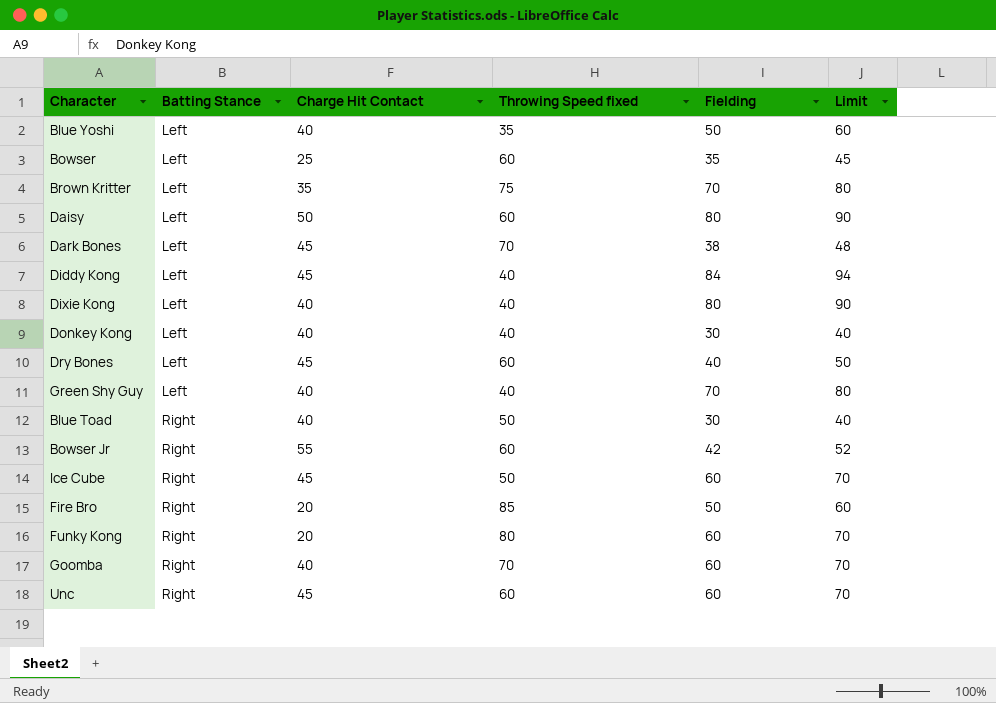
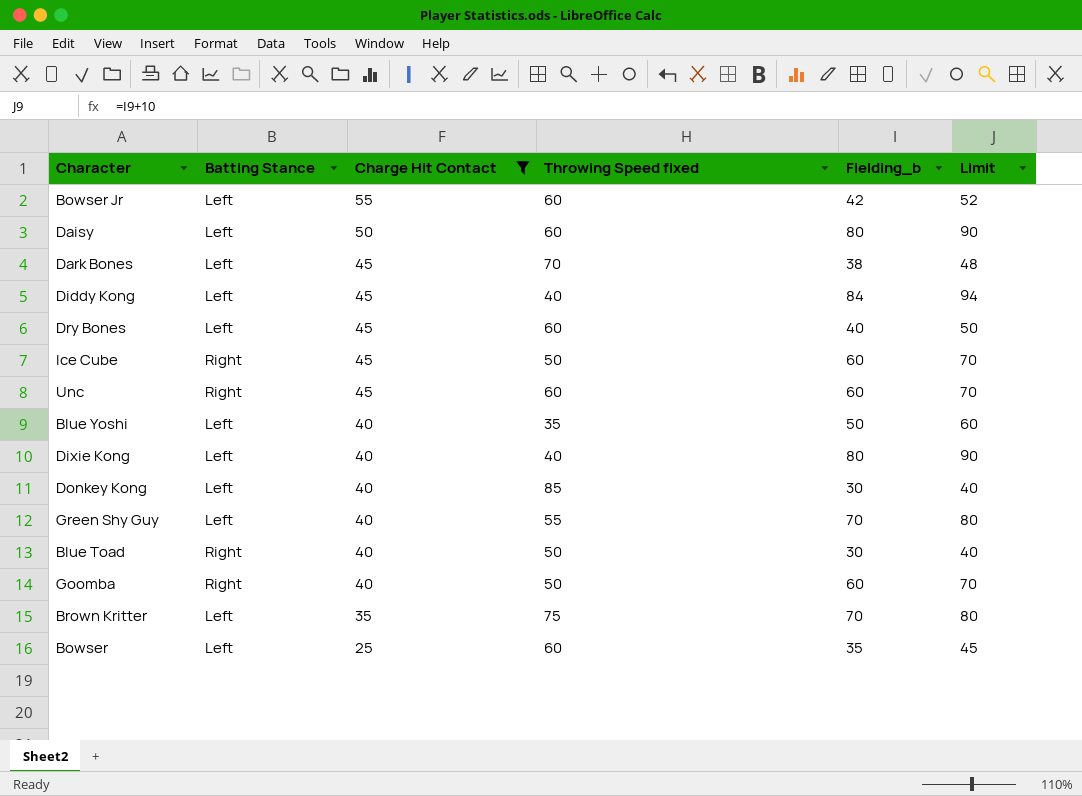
filter: none -> Charge Hit Contact != 20
row order: Batting Stance ascending -> Charge Hit Contact descending
column name: Fielding -> Fielding_b
Bowser Jr | Batting Stance: Right -> Left
Donkey Kong | Throwing Speed fixed: 40 -> 85
Green Shy Guy | Throwing Speed fixed: 40 -> 55
Goomba | Throwing Speed fixed: 70 -> 50

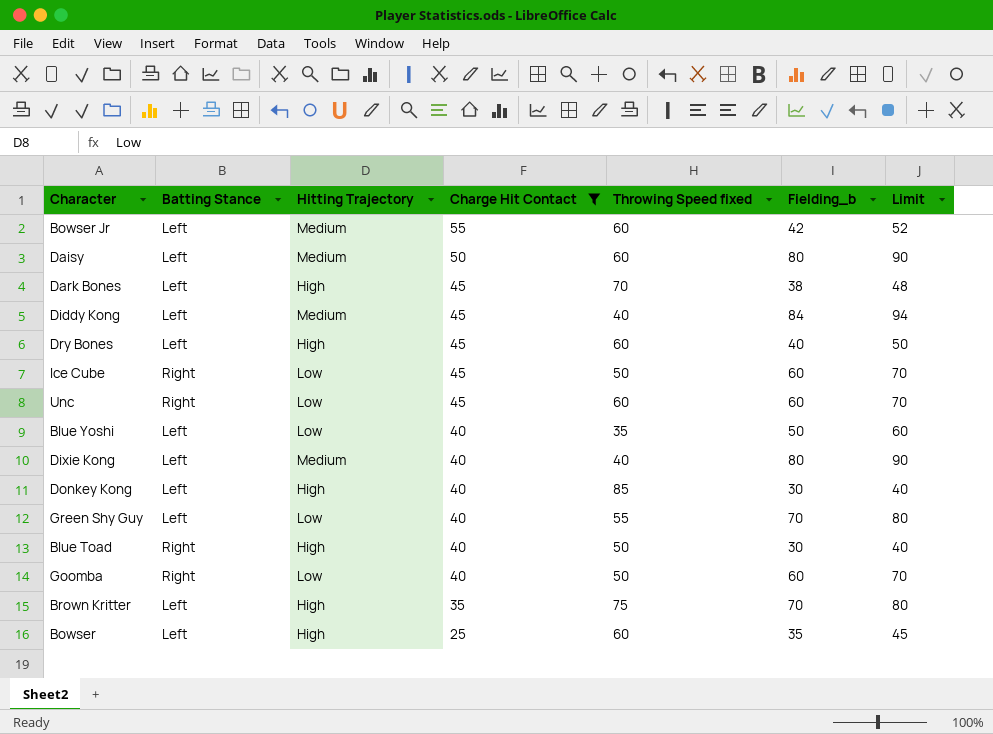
column Hitting Trajectory | position: none -> 3

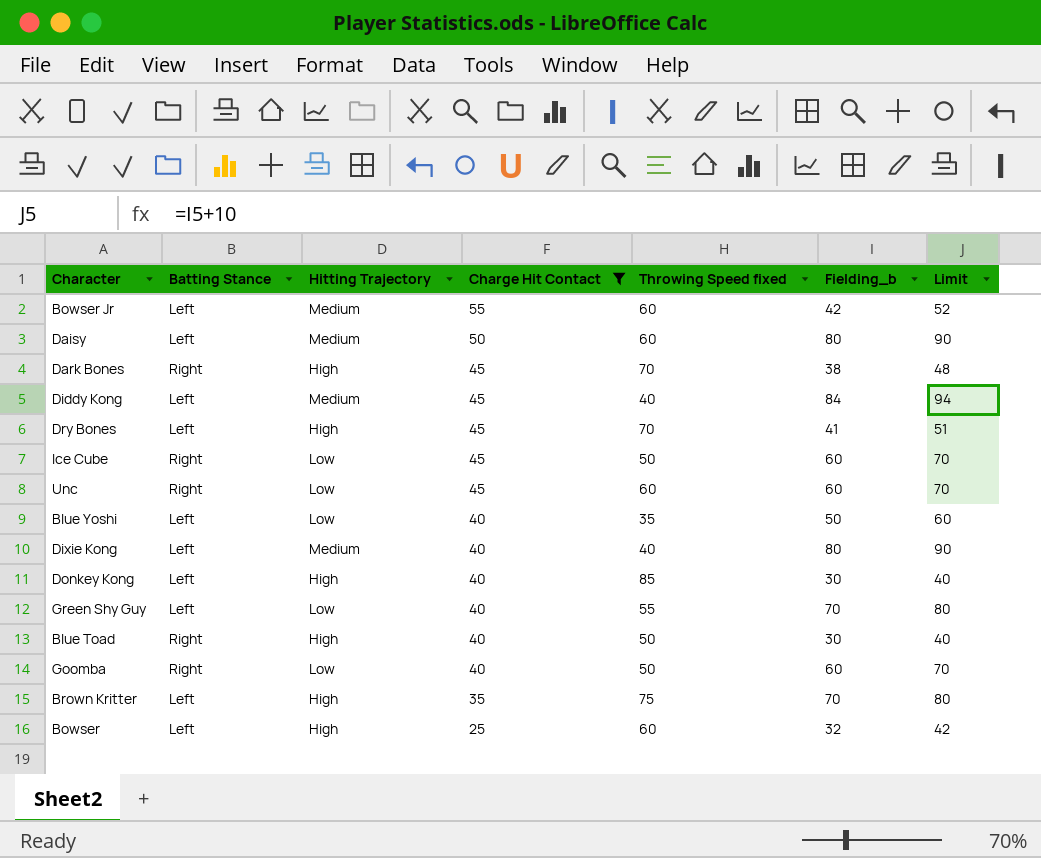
Dark Bones | Batting Stance: Left -> Right
Dry Bones | Throwing Speed fixed: 60 -> 70
Dry Bones | Fielding_b: 40 -> 41
Dry Bones | Limit: 50 -> 51
Bowser | Fielding_b: 35 -> 32
Bowser | Limit: 45 -> 42

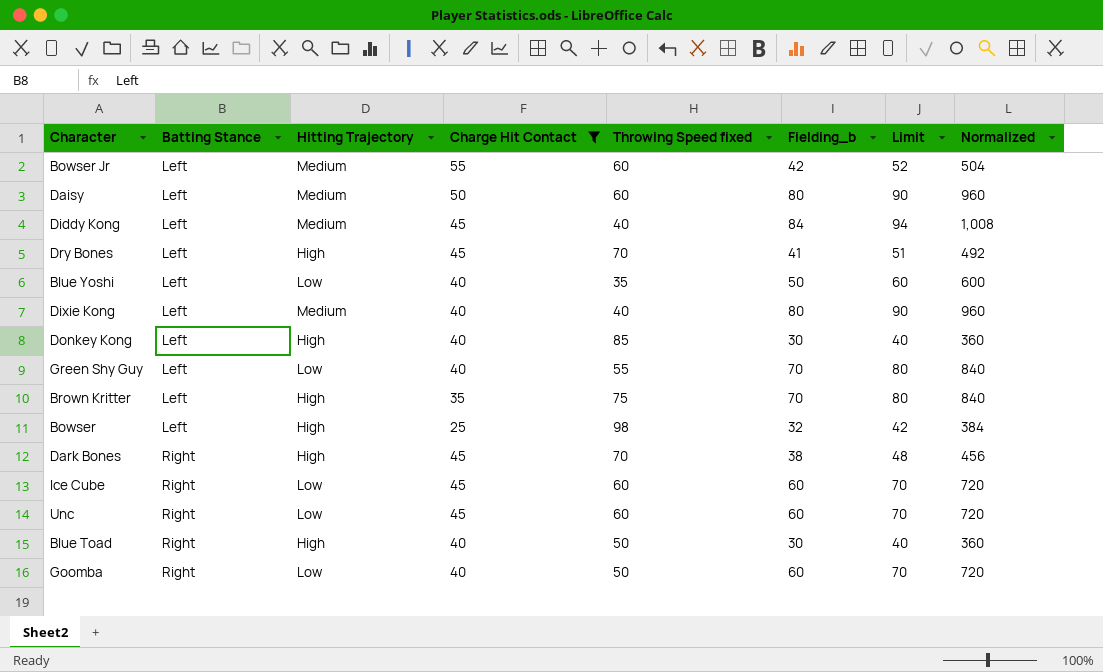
row order: Charge Hit Contact descending -> Batting Stance ascending
column Normalized | formula: none -> [Fielding_b] * 12
Bowser | Throwing Speed fixed: 60 -> 98
Ice Cube | Throwing Speed fixed: 50 -> 60

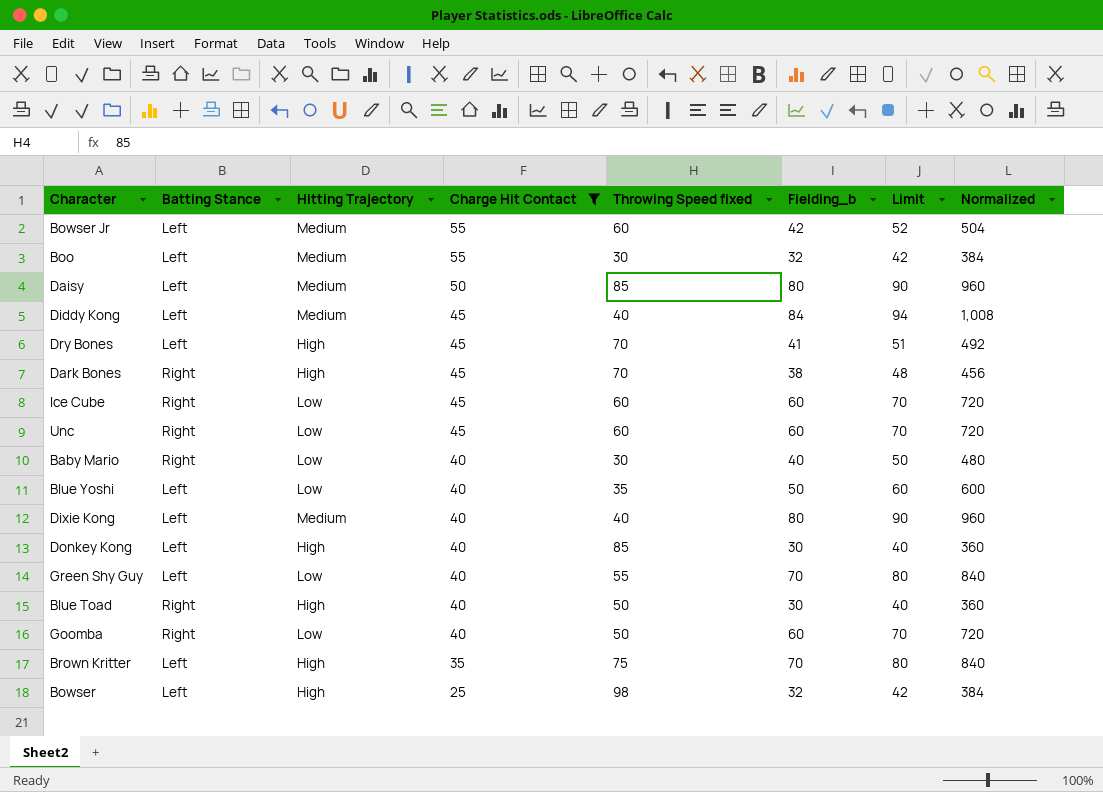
row order: Batting Stance ascending -> Charge Hit Contact descending
row Boo: none -> Left | Medium | 55 | 30 | 32 | 42 | 384
Daisy | Throwing Speed fixed: 60 -> 85
row Baby Mario: none -> Right | Low | 40 | 30 | 40 | 50 | 480

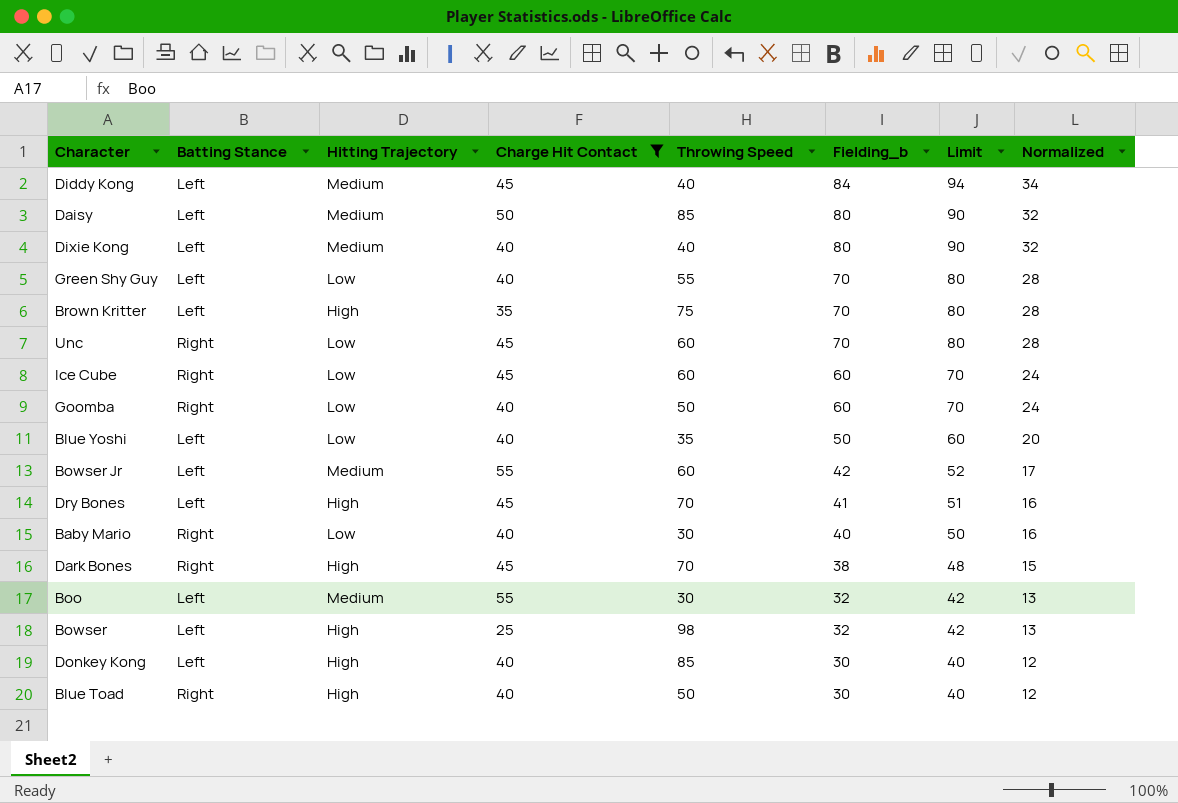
row order: Charge Hit Contact descending -> Fielding_b descending
column name: Throwing Speed fixed -> Throwing Speed
column Normalized | formula: [Fielding_b] * 12 -> [Fielding_b] * 0.4
Unc | Fielding_b: 60 -> 70
Unc | Limit: 70 -> 80

